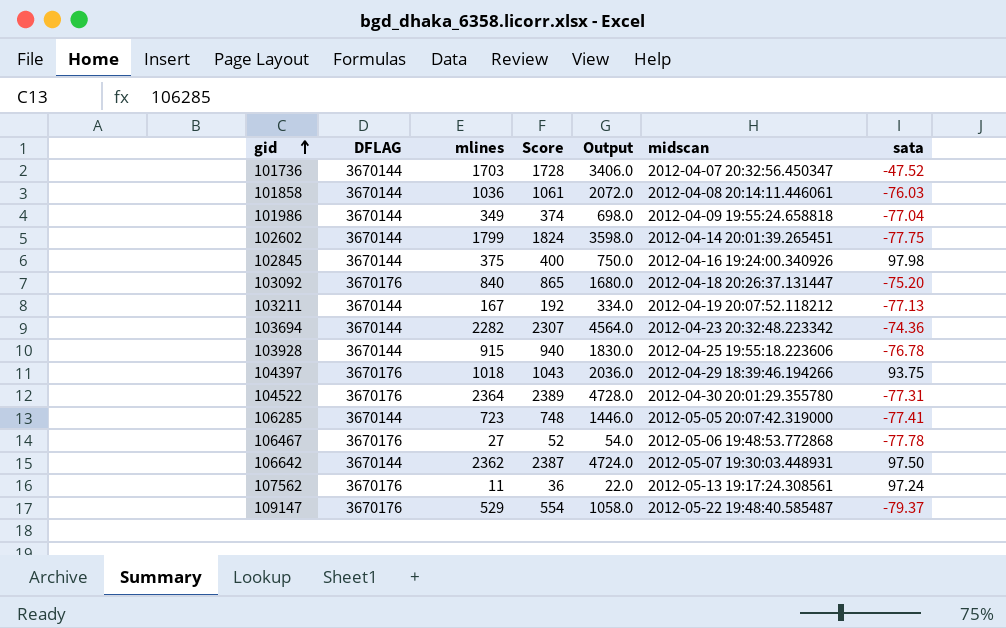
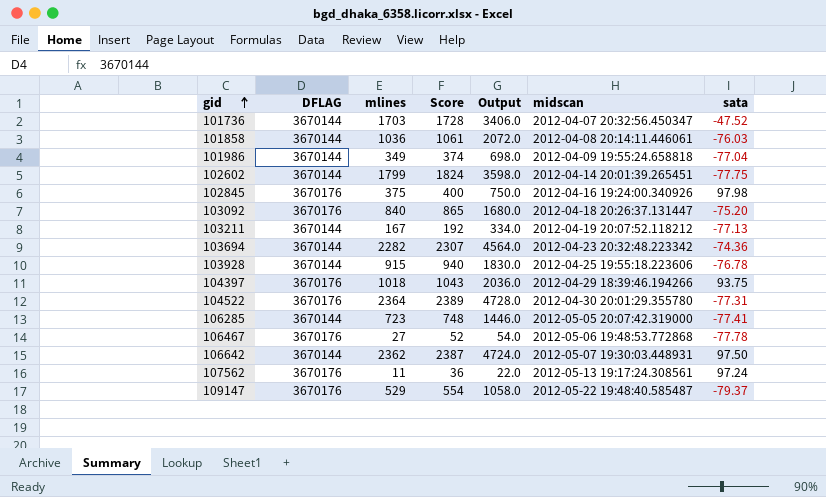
102845 | DFLAG: 3670144 -> 3670176

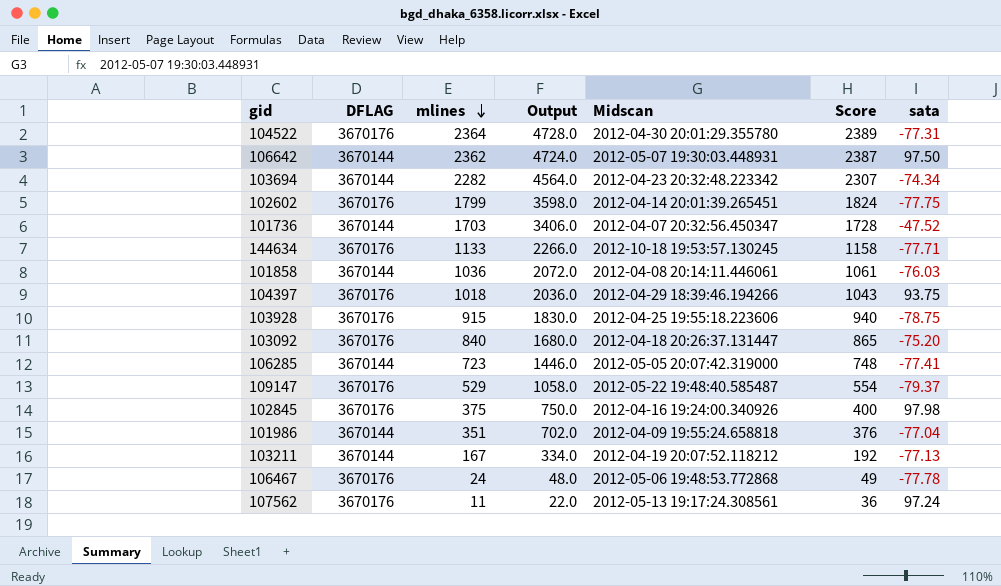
row order: gid ascending -> mlines descending
column name: midscan -> Midscan
column Score | position: 4 -> 6
103694 | sata: -74.36 -> -74.34
102602 | DFLAG: 3670144 -> 3670176
row 144634: none -> 3670176 | 1133 | 2266.0 | 2012-10-18 19:53:57.130245 | 1158 | -77.71
103928 | DFLAG: 3670144 -> 3670176
103928 | sata: -76.78 -> -78.75
101986 | mlines: 349 -> 351
101986 | Output: 698.0 -> 702.0
101986 | Score: 374 -> 376
106467 | mlines: 27 -> 24
106467 | Output: 54.0 -> 48.0
106467 | Score: 52 -> 49

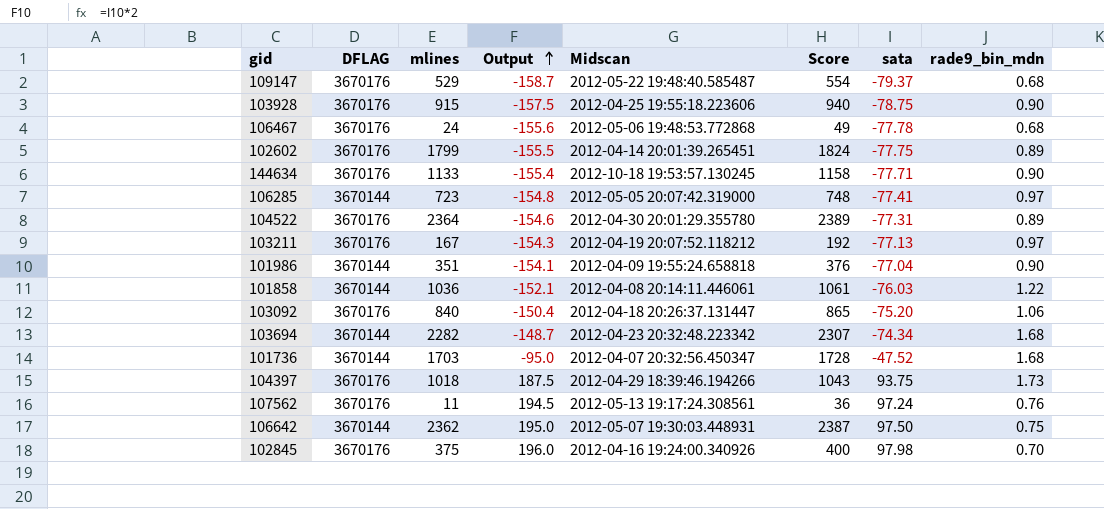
row order: mlines descending -> Output ascending
column Output | formula: [mlines] * 2 -> [sata] * 2
column rade9_bin_mdn | position: none -> 8
103211 | DFLAG: 3670144 -> 3670176

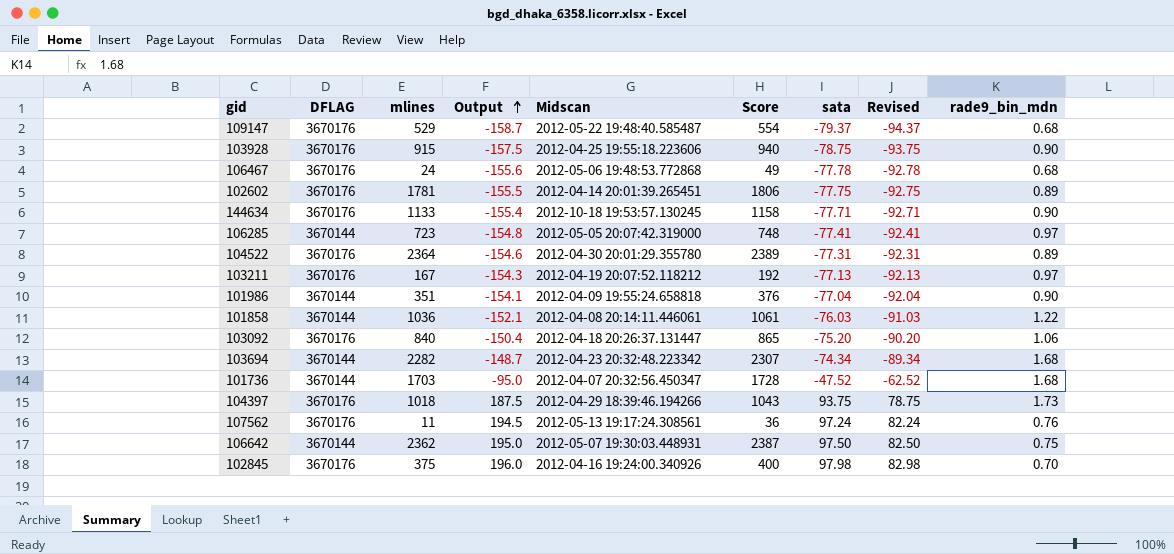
column Revised | formula: none -> [sata] - 15
102602 | mlines: 1799 -> 1781
102602 | Score: 1824 -> 1806

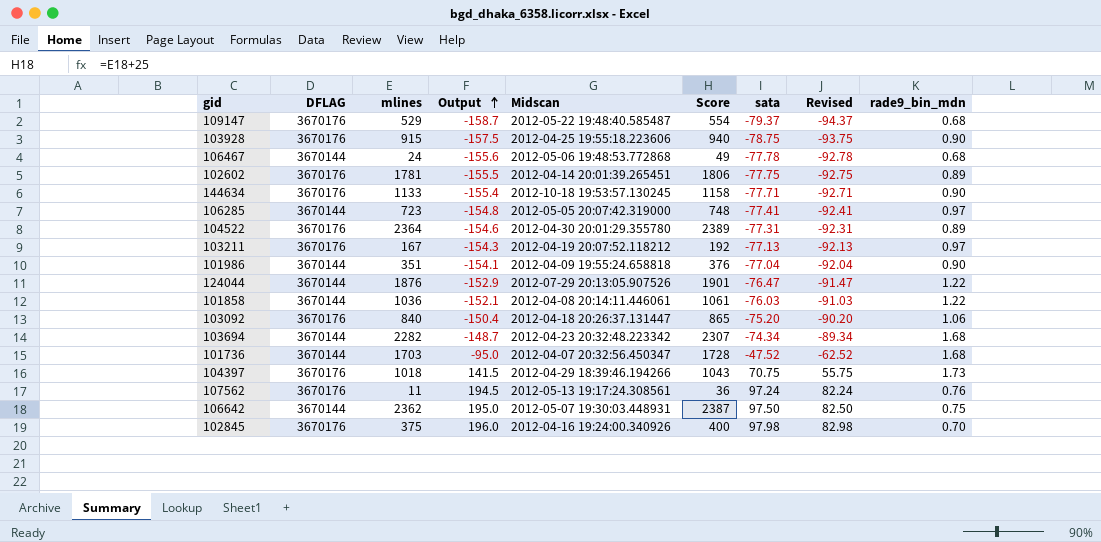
106467 | DFLAG: 3670176 -> 3670144
row 124044: none -> 3670144 | 1876 | -152.9 | 2012-07-29 20:13:05.907526 | 1901 | -76.47 | -91.47 | 1.22
104397 | Output: 187.5 -> 141.5
104397 | sata: 93.75 -> 70.75
104397 | Revised: 78.75 -> 55.75

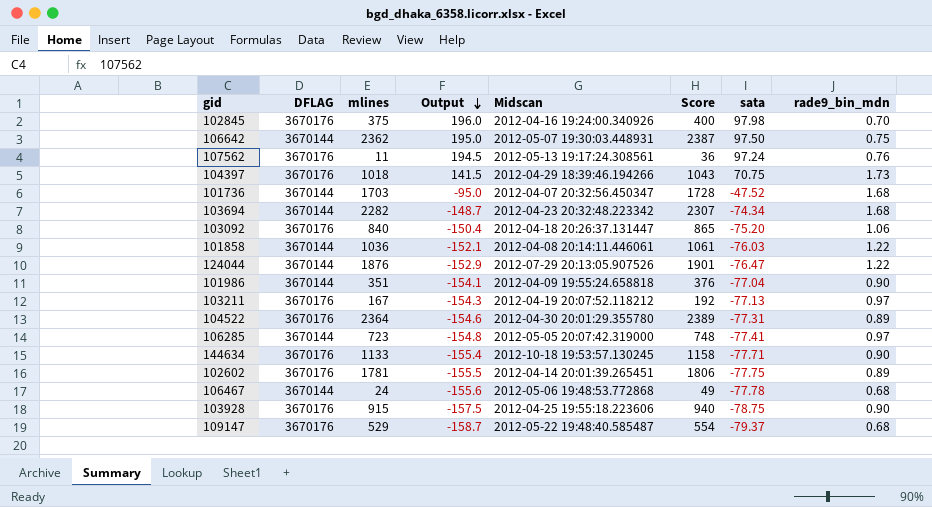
row order: Output ascending -> Output descending
column Revised | formula: [sata] - 15 -> none

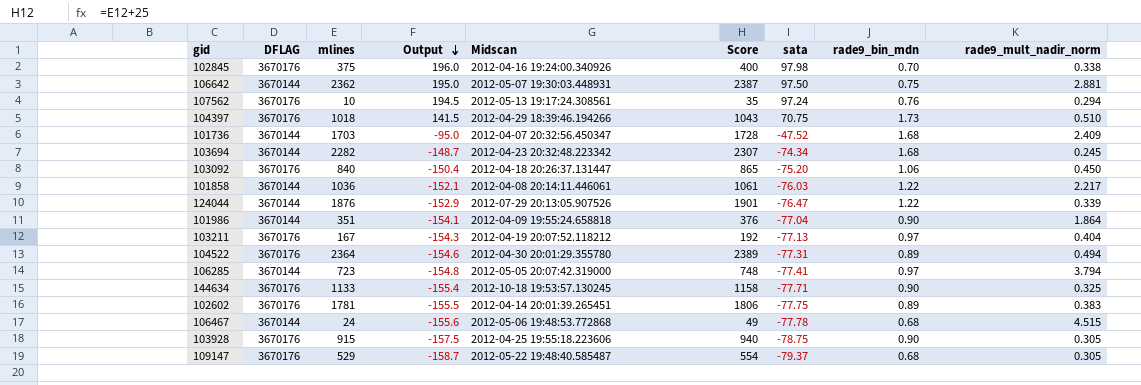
column rade9_mult_nadir_norm | position: none -> 9
107562 | mlines: 11 -> 10
107562 | Score: 36 -> 35

